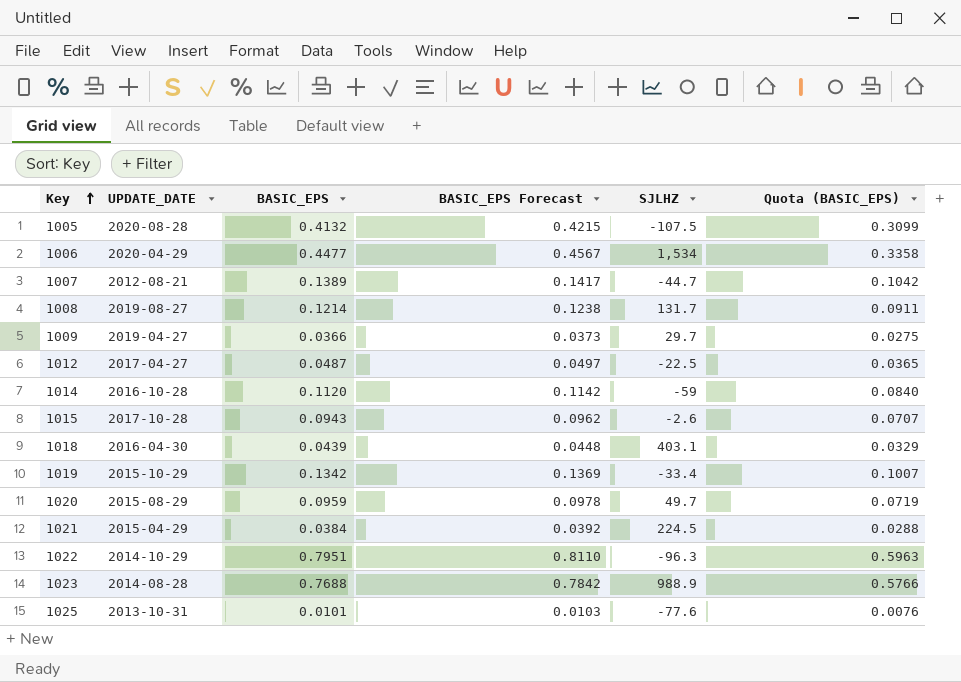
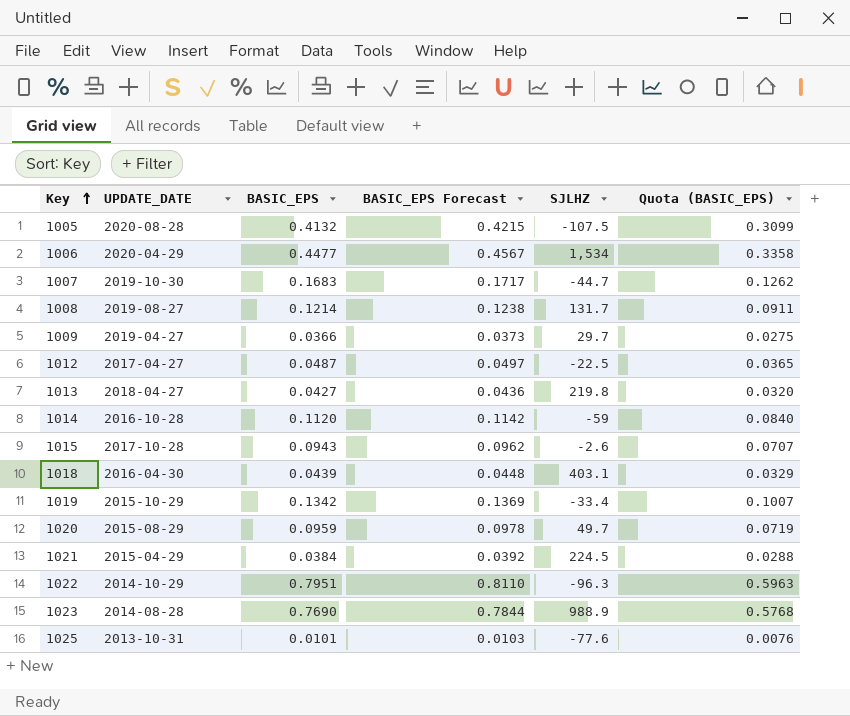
1007 | UPDATE_DATE: 2012-08-21 -> 2019-10-30
1007 | BASIC_EPS: 0.1389 -> 0.1683
1007 | BASIC_EPS Forecast: 0.1417 -> 0.1717
1007 | Quota (BASIC_EPS): 0.1042 -> 0.1262
row 1013: none -> 2018-04-27 | 0.0427 | 0.0436 | 219.8 | 0.0320
1023 | BASIC_EPS: 0.7688 -> 0.7690
1023 | BASIC_EPS Forecast: 0.7842 -> 0.7844
1023 | Quota (BASIC_EPS): 0.5766 -> 0.5768

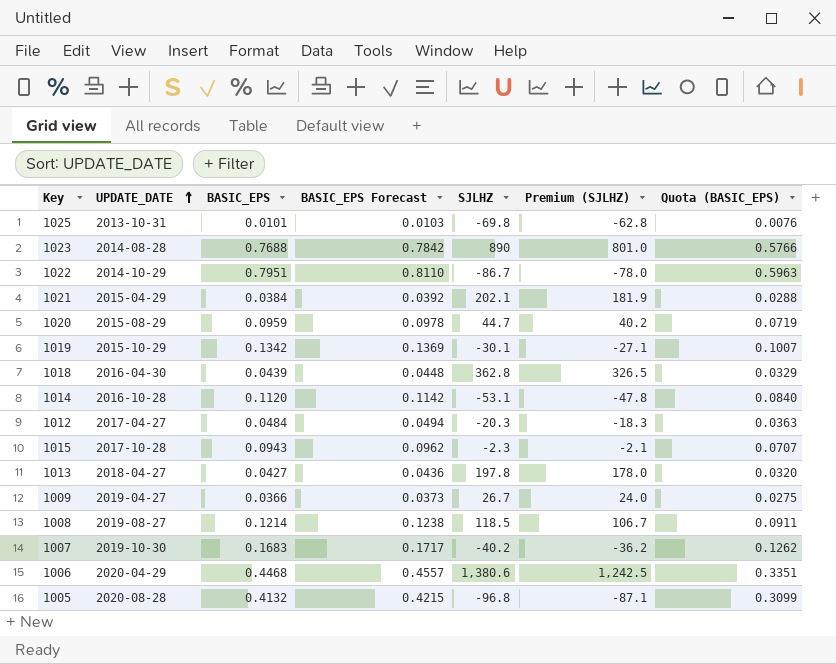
row order: Key ascending -> UPDATE_DATE ascending
column Premium (SJLHZ) | formula: none -> [SJLHZ] * 0.9
1025 | SJLHZ: -77.6 -> -69.8
1023 | BASIC_EPS: 0.7690 -> 0.7688
1023 | BASIC_EPS Forecast: 0.7844 -> 0.7842
1023 | SJLHZ: 988.9 -> 890
1023 | Quota (BASIC_EPS): 0.5768 -> 0.5766
1022 | SJLHZ: -96.3 -> -86.7
1021 | SJLHZ: 224.5 -> 202.1
1020 | SJLHZ: 49.7 -> 44.7
1019 | SJLHZ: -33.4 -> -30.1
1018 | SJLHZ: 403.1 -> 362.8
1014 | SJLHZ: -59 -> -53.1
1012 | BASIC_EPS: 0.0487 -> 0.0484
1012 | BASIC_EPS Forecast: 0.0497 -> 0.0494
1012 | SJLHZ: -22.5 -> -20.3
1012 | Quota (BASIC_EPS): 0.0365 -> 0.0363
1015 | SJLHZ: -2.6 -> -2.3
1013 | SJLHZ: 219.8 -> 197.8
1009 | SJLHZ: 29.7 -> 26.7
1008 | SJLHZ: 131.7 -> 118.5
1007 | SJLHZ: -44.7 -> -40.2
1006 | BASIC_EPS: 0.4477 -> 0.4468
1006 | BASIC_EPS Forecast: 0.4567 -> 0.4557
1006 | SJLHZ: 1,534 -> 1,380.6
1006 | Quota (BASIC_EPS): 0.3358 -> 0.3351
1005 | SJLHZ: -107.5 -> -96.8

